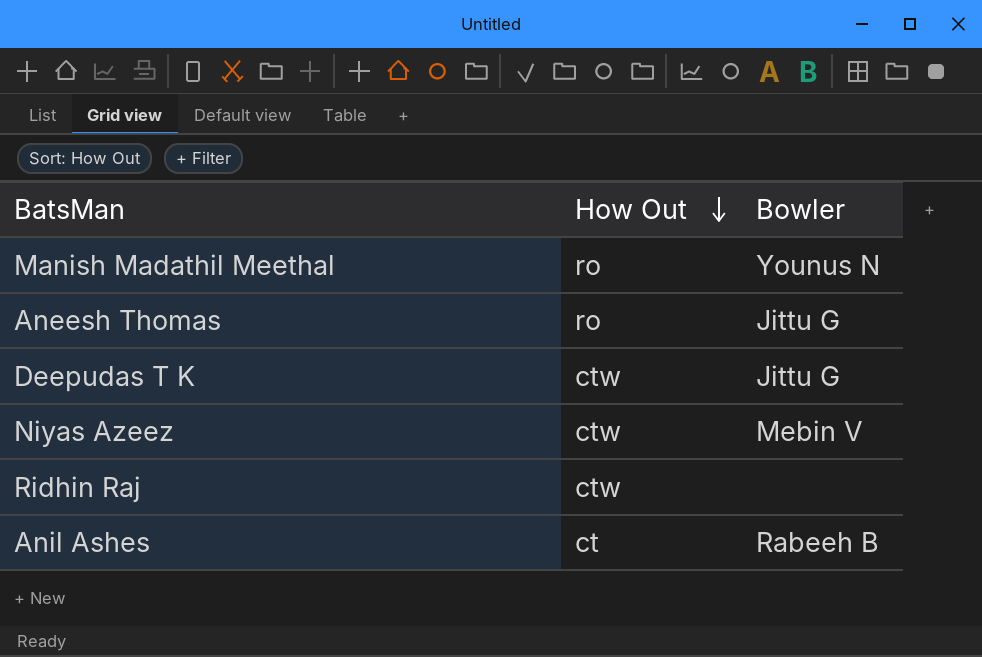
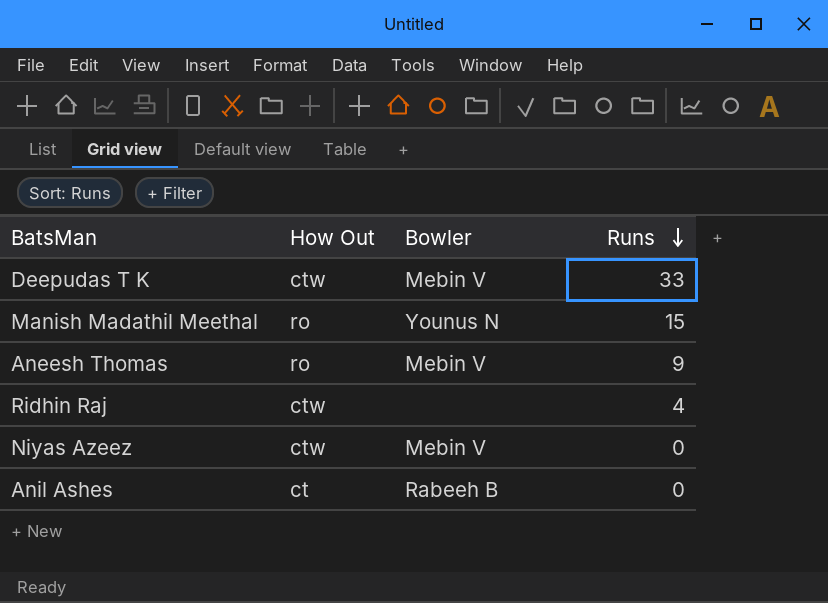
row order: How Out descending -> Runs descending
column Runs | position: none -> 4
Deepudas T K | Bowler: Jittu G -> Mebin V
Aneesh Thomas | Bowler: Jittu G -> Mebin V

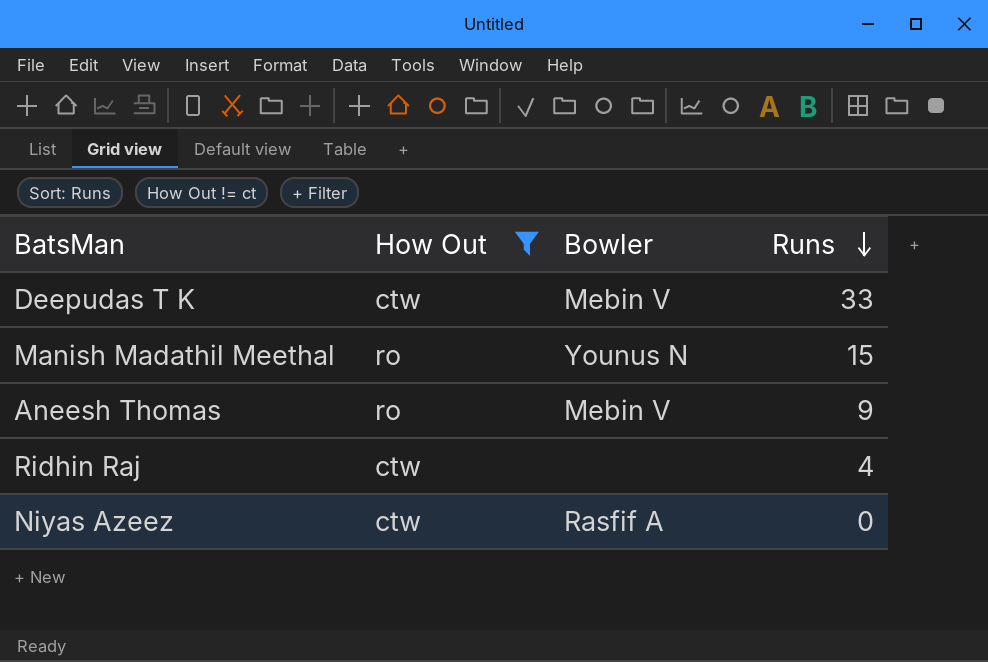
filter: none -> How Out != ct
Niyas Azeez | Bowler: Mebin V -> Rasfif A

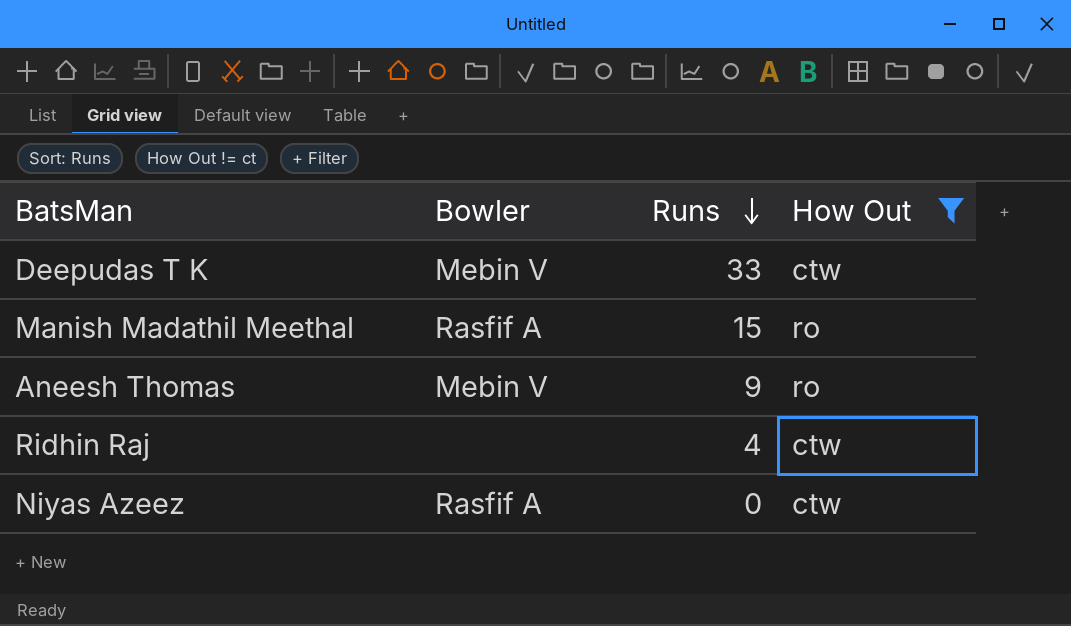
column How Out | position: 2 -> 4
Manish Madathil Meethal | Bowler: Younus N -> Rasfif A

